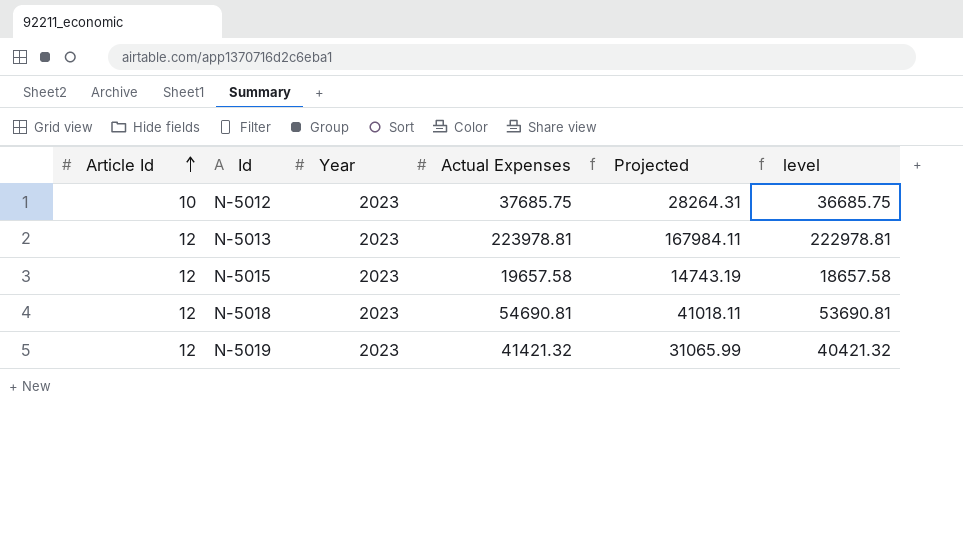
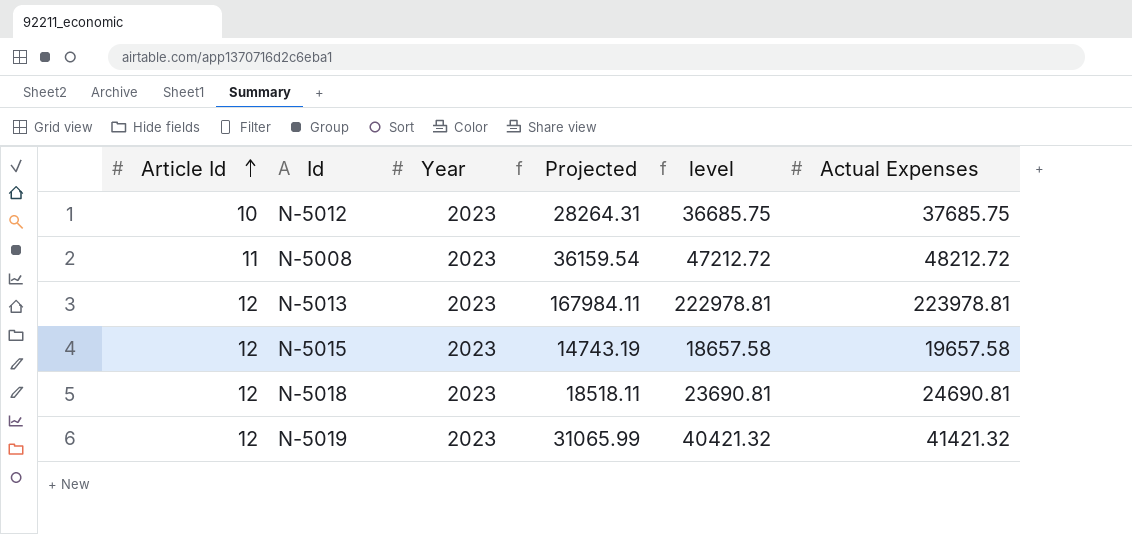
column Actual Expenses | position: 4 -> 6
row N-5008: none -> 11 | 2023 | 36159.54 | 47212.72 | 48212.72
N-5018 | Projected: 41018.11 -> 18518.11
N-5018 | level: 53690.81 -> 23690.81
N-5018 | Actual Expenses: 54690.81 -> 24690.81

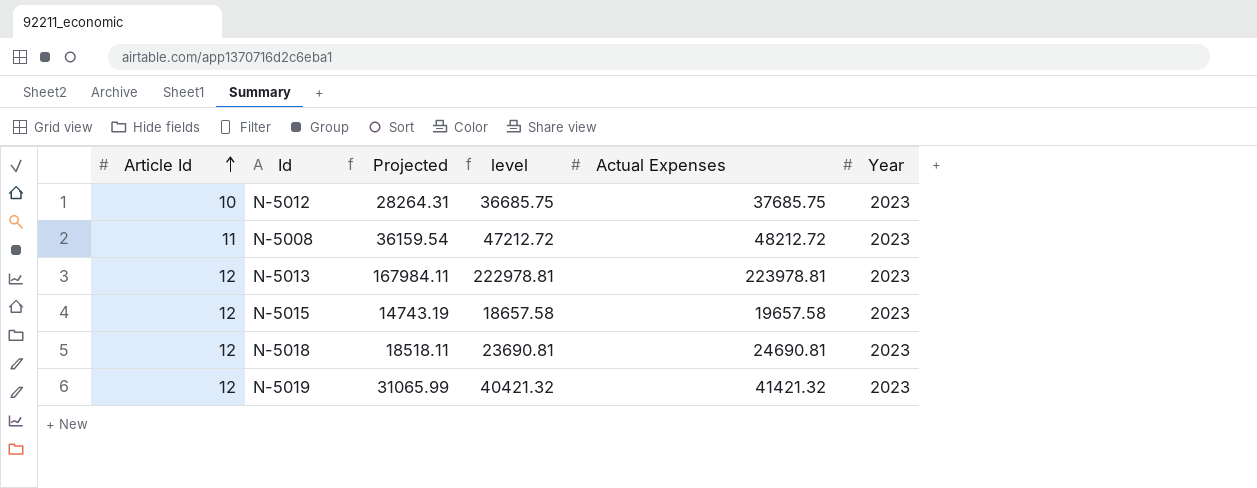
column Year | position: 3 -> 6

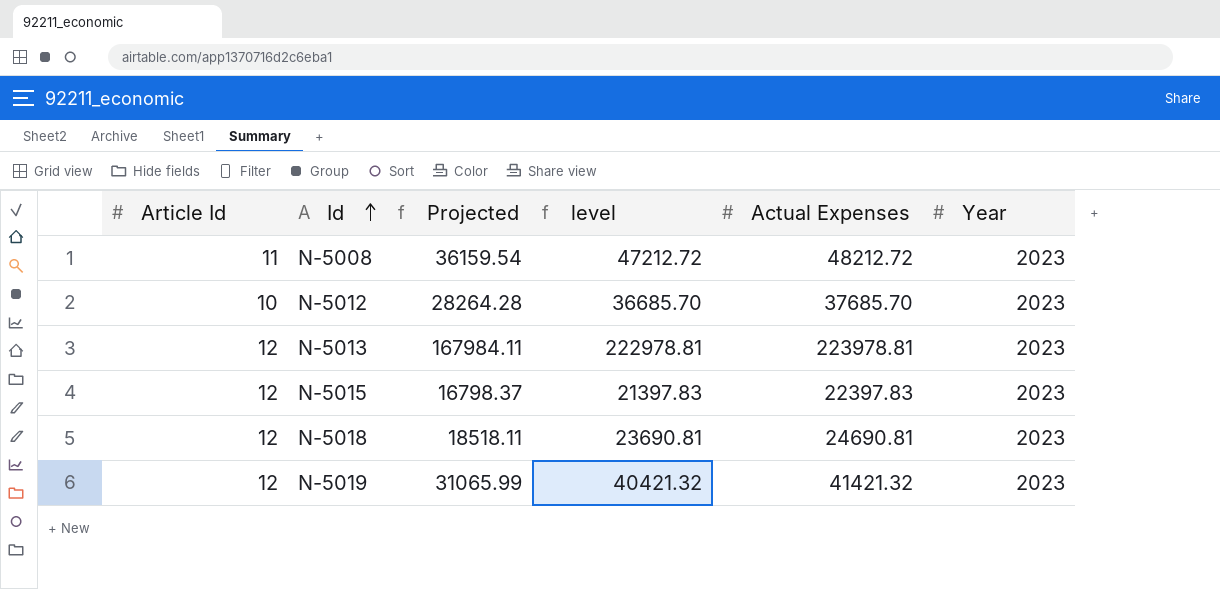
row order: Article Id ascending -> Id ascending
N-5012 | Projected: 28264.31 -> 28264.28
N-5012 | level: 36685.75 -> 36685.70
N-5012 | Actual Expenses: 37685.75 -> 37685.70
N-5015 | Projected: 14743.19 -> 16798.37
N-5015 | level: 18657.58 -> 21397.83
N-5015 | Actual Expenses: 19657.58 -> 22397.83

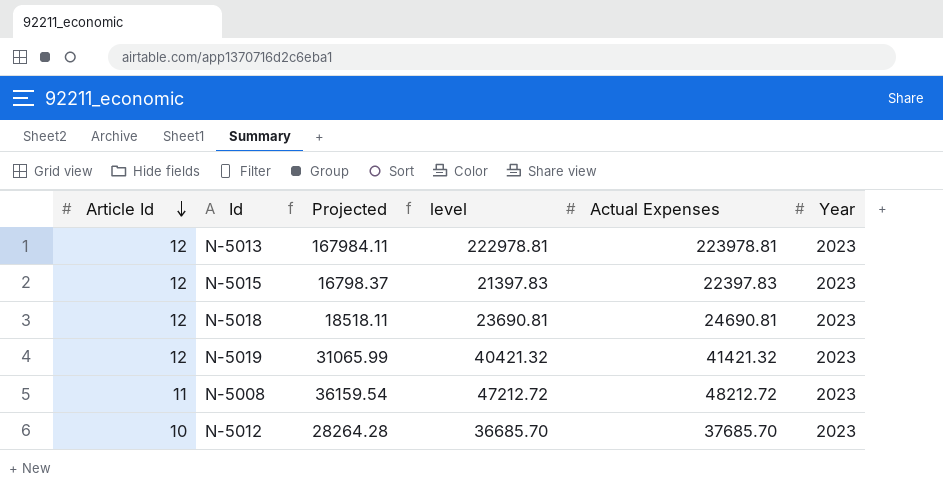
row order: Id ascending -> Article Id descending

